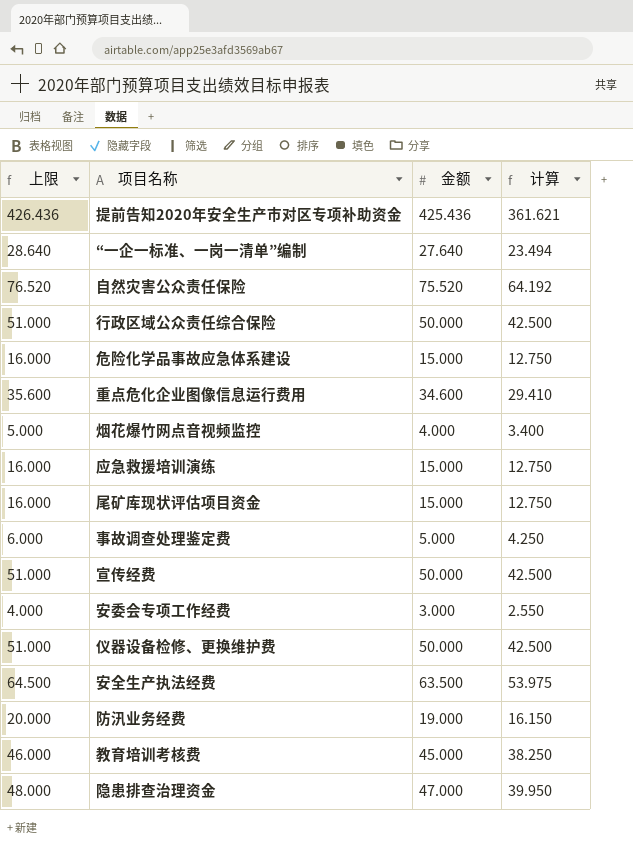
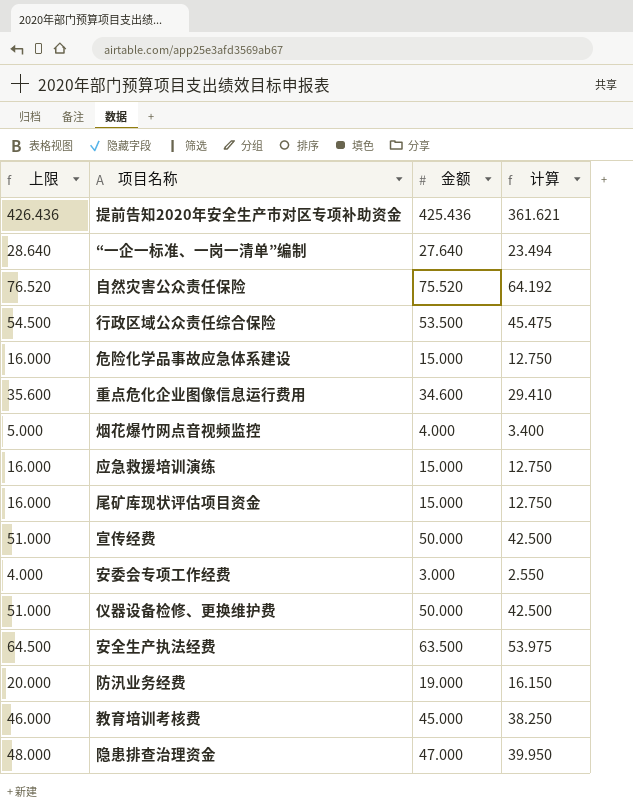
row 事故调查处理鉴定费: 6.000 | 5.000 | 4.250 -> none
行政区域公众责任综合保险 | 上限: 51.000 -> 54.500
行政区域公众责任综合保险 | 金额: 50.000 -> 53.500
行政区域公众责任综合保险 | 计算: 42.500 -> 45.475

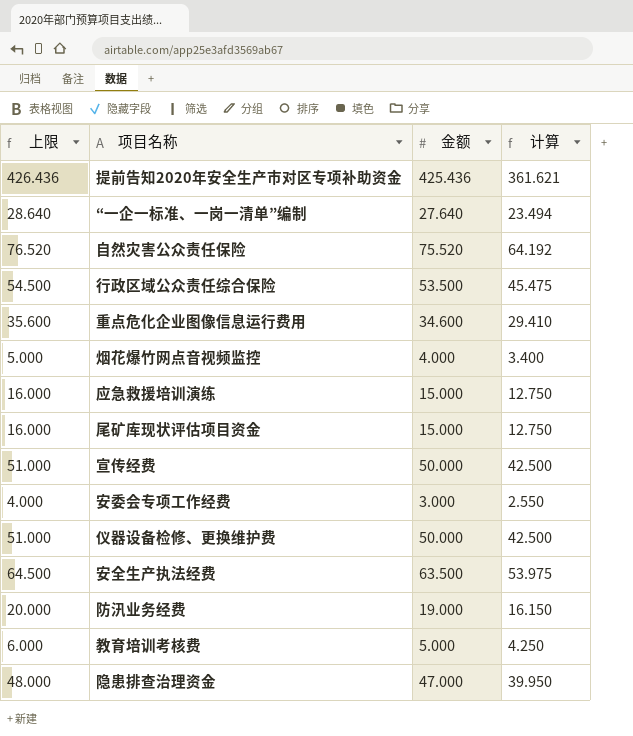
row 危险化学品事故应急体系建设: 16.000 | 15.000 | 12.750 -> none
教育培训考核费 | 上限: 46.000 -> 6.000
教育培训考核费 | 金额: 45.000 -> 5.000
教育培训考核费 | 计算: 38.250 -> 4.250

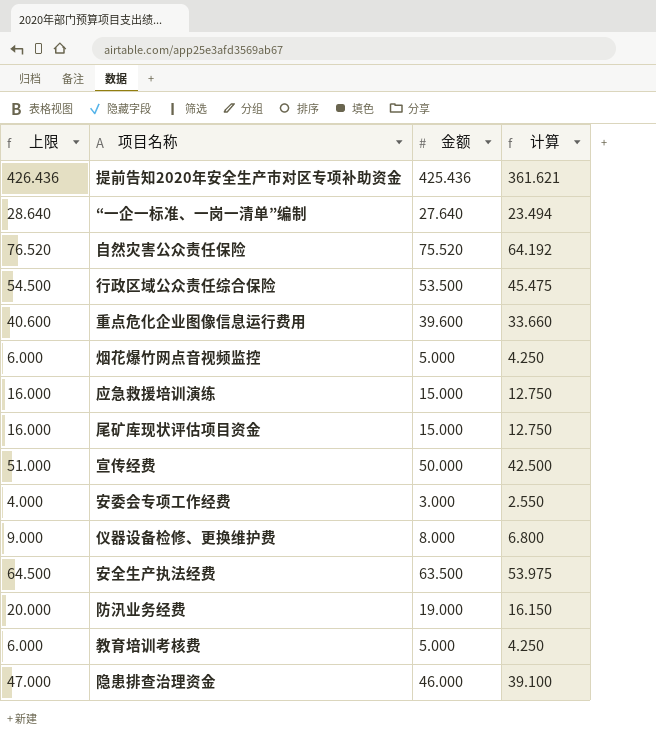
重点危化企业图像信息运行费用 | 上限: 35.600 -> 40.600
重点危化企业图像信息运行费用 | 金额: 34.600 -> 39.600
重点危化企业图像信息运行费用 | 计算: 29.410 -> 33.660
烟花爆竹网点音视频监控 | 上限: 5.000 -> 6.000
烟花爆竹网点音视频监控 | 金额: 4.000 -> 5.000
烟花爆竹网点音视频监控 | 计算: 3.400 -> 4.250
仪器设备检修、更换维护费 | 上限: 51.000 -> 9.000
仪器设备检修、更换维护费 | 金额: 50.000 -> 8.000
仪器设备检修、更换维护费 | 计算: 42.500 -> 6.800
隐患排查治理资金 | 上限: 48.000 -> 47.000
隐患排查治理资金 | 金额: 47.000 -> 46.000
隐患排查治理资金 | 计算: 39.950 -> 39.100

